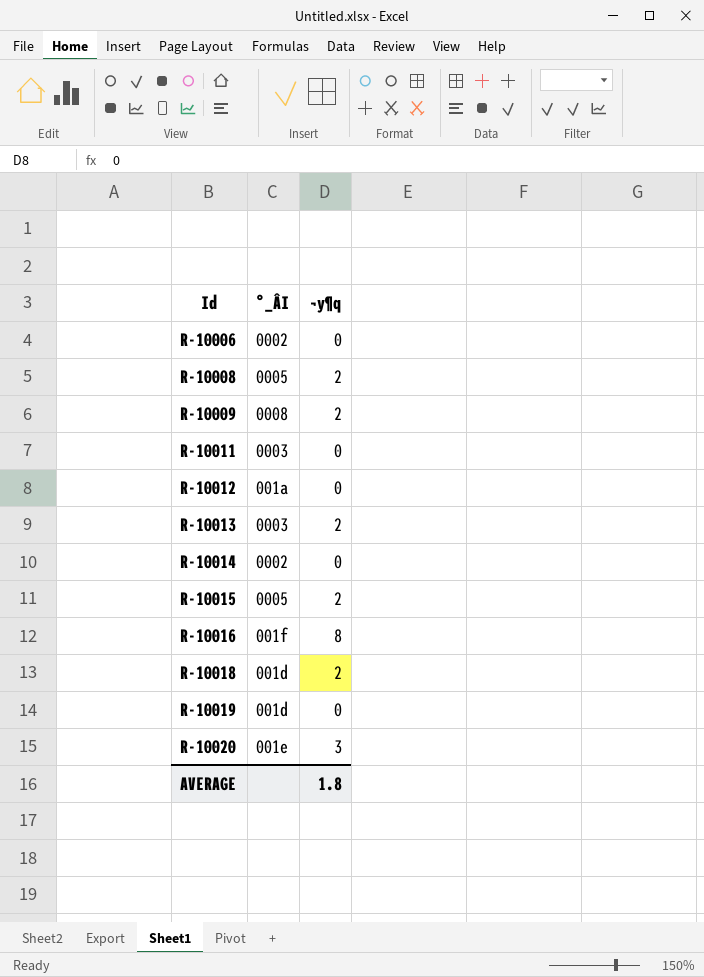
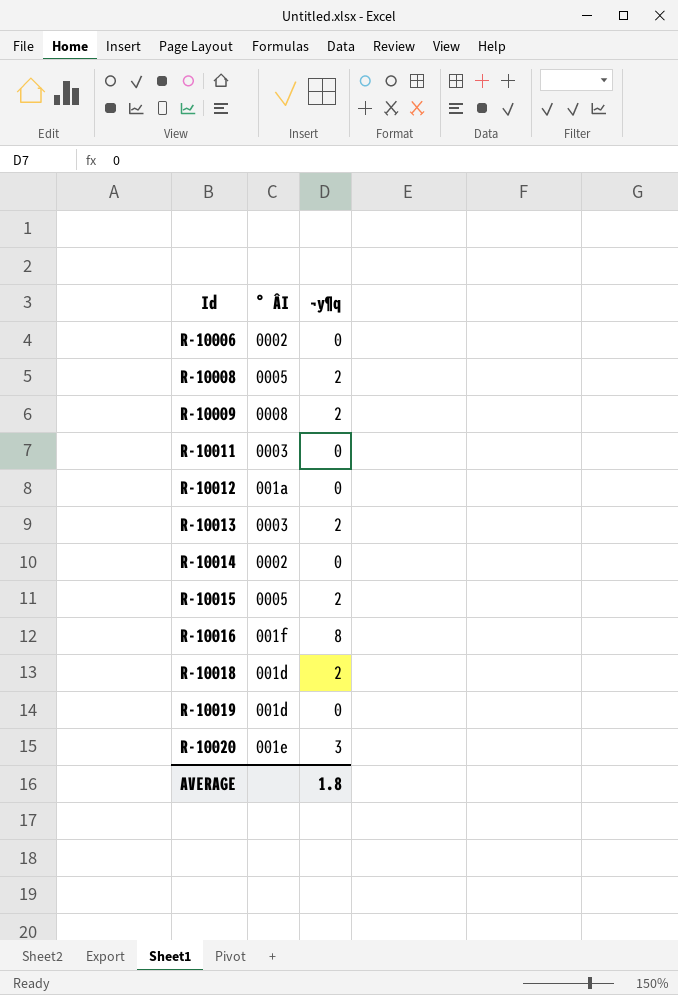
column name: °_ÂI -> ° ÂI

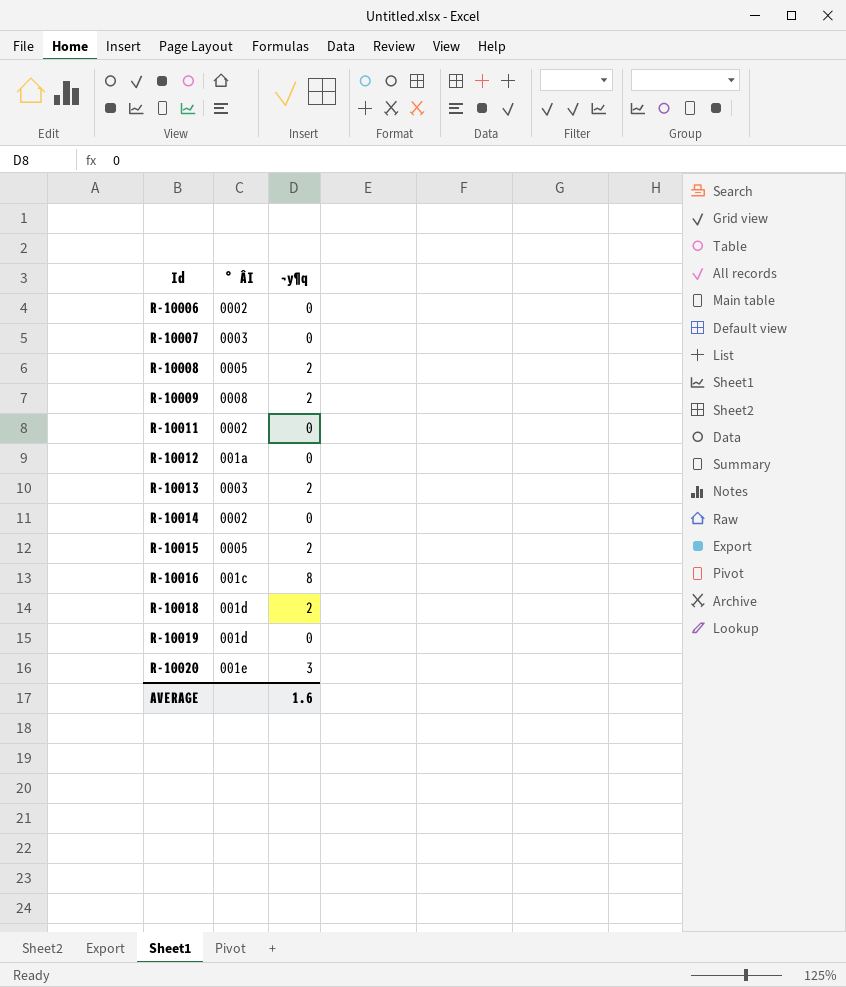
row R-10007: none -> 0003 | 0
R-10011 | ° ÂI: 0003 -> 0002
R-10016 | ° ÂI: 001f -> 001c
AVERAGE | ¬y¶q: 1.8 -> 1.6

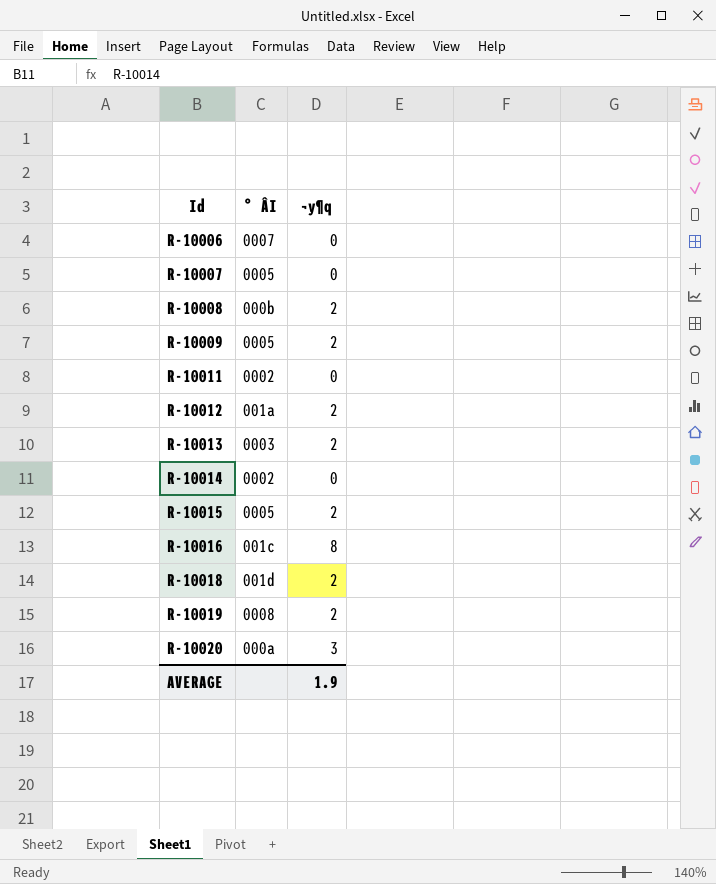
R-10006 | ° ÂI: 0002 -> 0007
R-10007 | ° ÂI: 0003 -> 0005
R-10008 | ° ÂI: 0005 -> 000b
R-10009 | ° ÂI: 0008 -> 0005
R-10012 | ¬y¶q: 0 -> 2
R-10019 | ° ÂI: 001d -> 0008
R-10019 | ¬y¶q: 0 -> 2
R-10020 | ° ÂI: 001e -> 000a
AVERAGE | ¬y¶q: 1.6 -> 1.9

